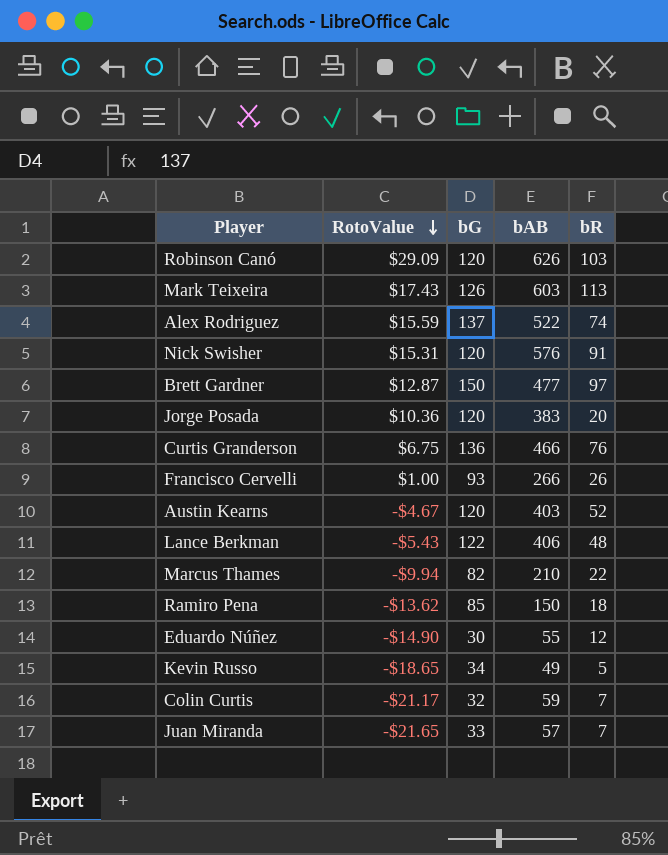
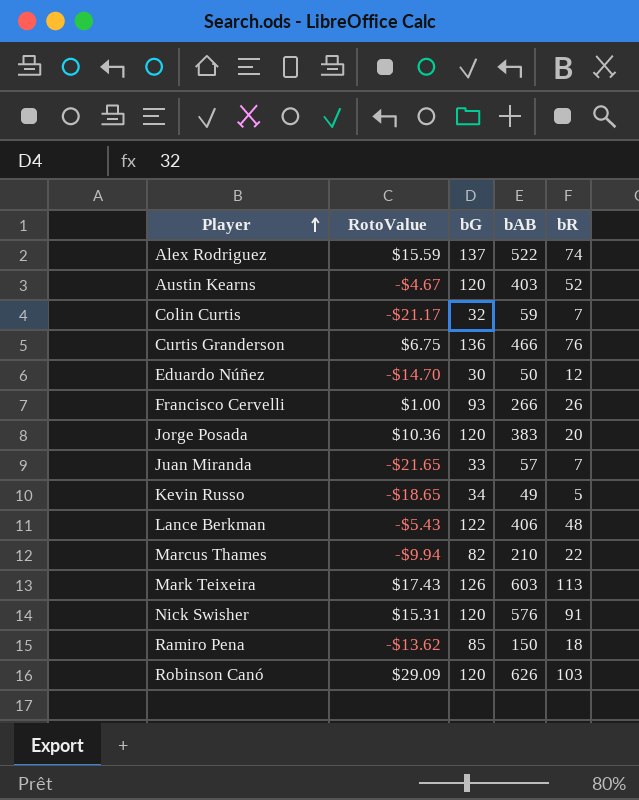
row order: RotoValue descending -> Player ascending
row Brett Gardner: $12.87 | 150 | 477 | 97 -> none
Eduardo Núñez | RotoValue: -$14.90 -> -$14.70
Eduardo Núñez | bAB: 55 -> 50

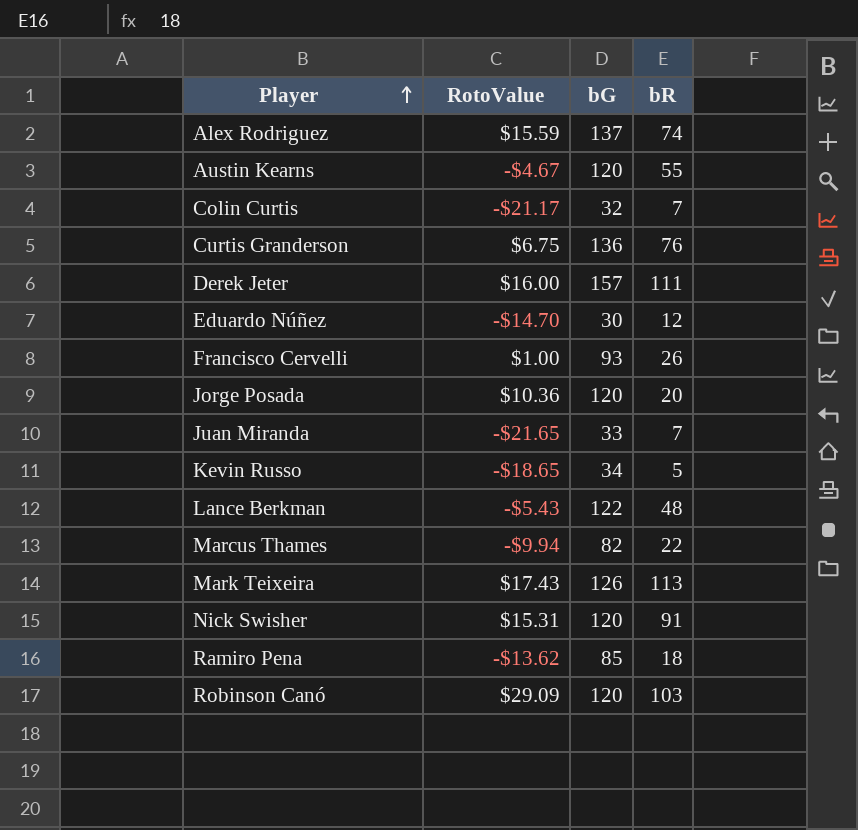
column bAB | position: 4 -> none
Austin Kearns | bR: 52 -> 55
row Derek Jeter: none -> $16.00 | 157 | 111

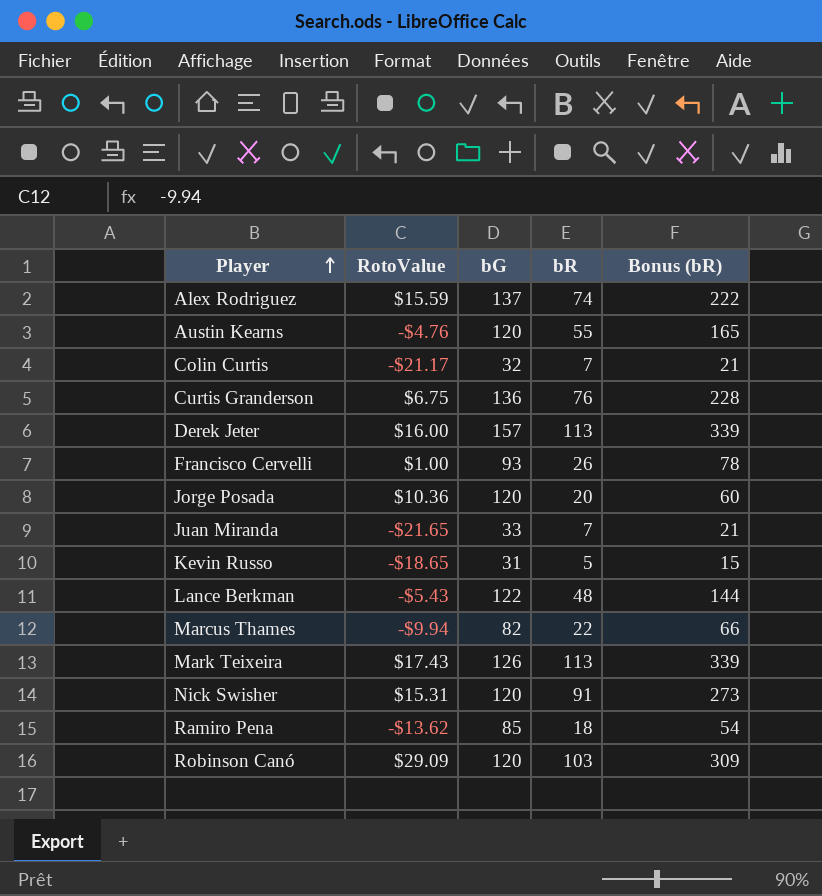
column Bonus (bR) | formula: none -> [bR] * 3
row Eduardo Núñez: -$14.70 | 30 | 12 -> none
Austin Kearns | RotoValue: -$4.67 -> -$4.76
Derek Jeter | bR: 111 -> 113
Kevin Russo | bG: 34 -> 31

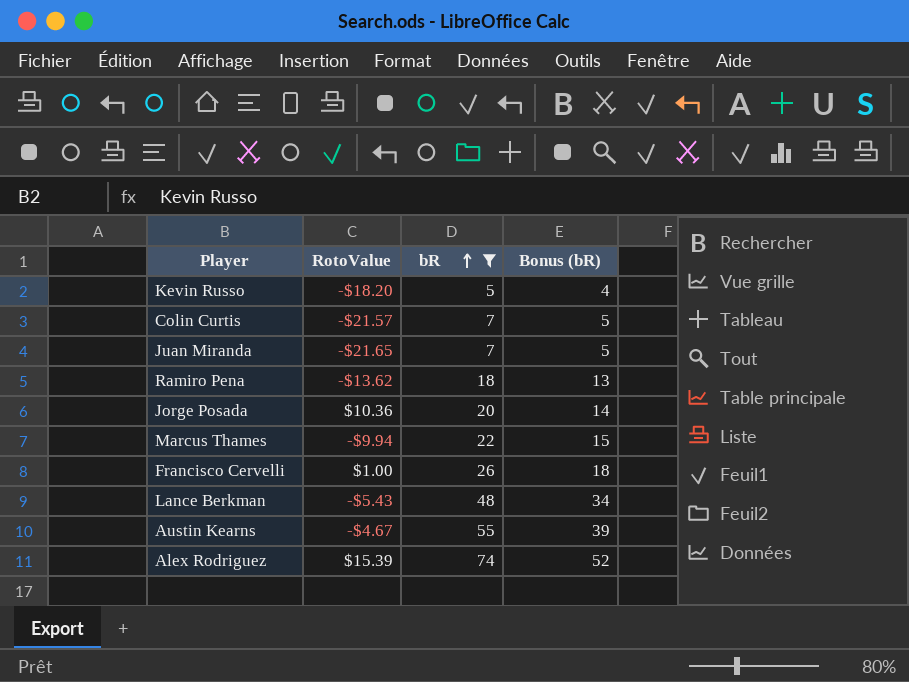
filter: none -> bR <= 74
row order: Player ascending -> bR ascending
column bG | position: 3 -> none
column Bonus (bR) | formula: [bR] * 3 -> [bR] * 0.7
Kevin Russo | RotoValue: -$18.65 -> -$18.20
Colin Curtis | RotoValue: -$21.17 -> -$21.57
Austin Kearns | RotoValue: -$4.76 -> -$4.67
Alex Rodriguez | RotoValue: $15.59 -> $15.39

